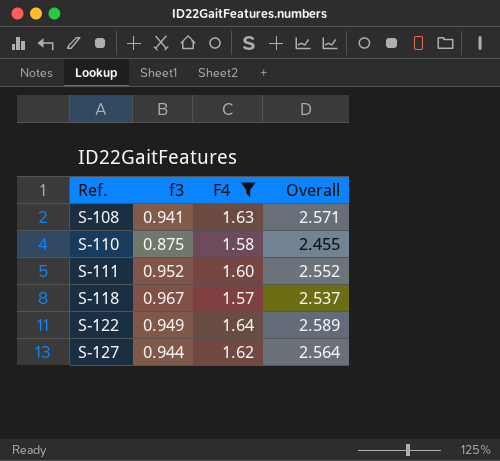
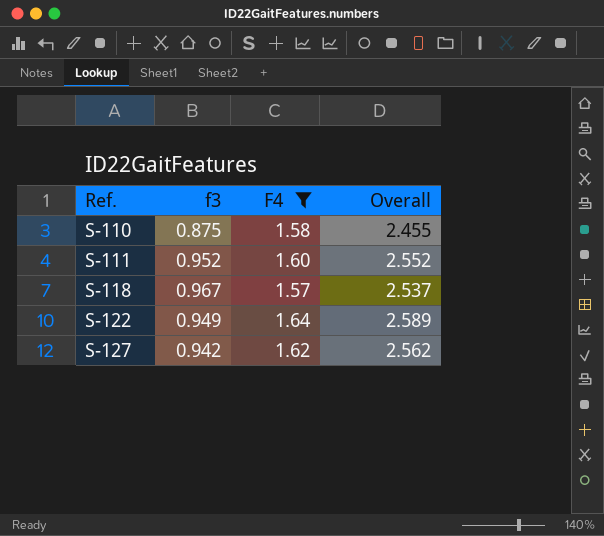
row S-108: 0.941 | 1.63 | 2.571 -> none
S-127 | f3: 0.944 -> 0.942
S-127 | Overall: 2.564 -> 2.562

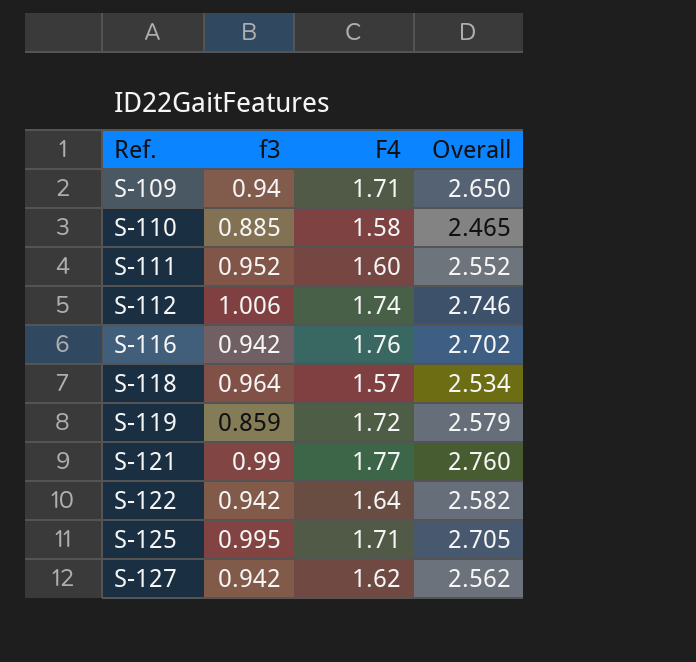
filter: F4 <= 1.64 -> none
S-110 | f3: 0.875 -> 0.885
S-110 | Overall: 2.455 -> 2.465
S-118 | f3: 0.967 -> 0.964
S-118 | Overall: 2.537 -> 2.534
S-122 | f3: 0.949 -> 0.942
S-122 | Overall: 2.589 -> 2.582

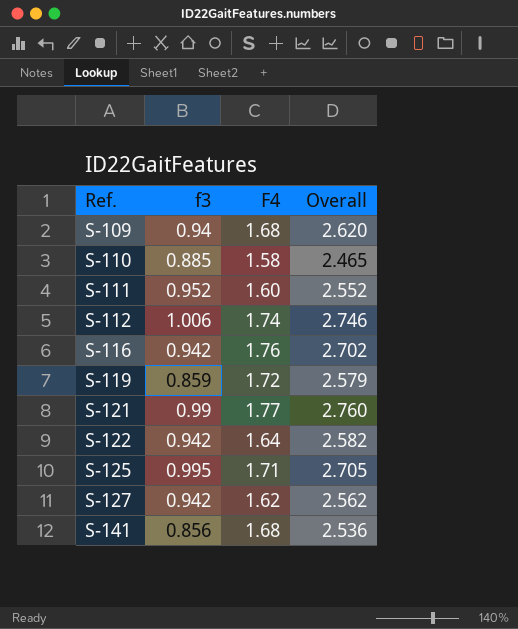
row S-118: 0.964 | 1.57 | 2.534 -> none
S-109 | F4: 1.71 -> 1.68
S-109 | Overall: 2.650 -> 2.620
row S-141: none -> 0.856 | 1.68 | 2.536

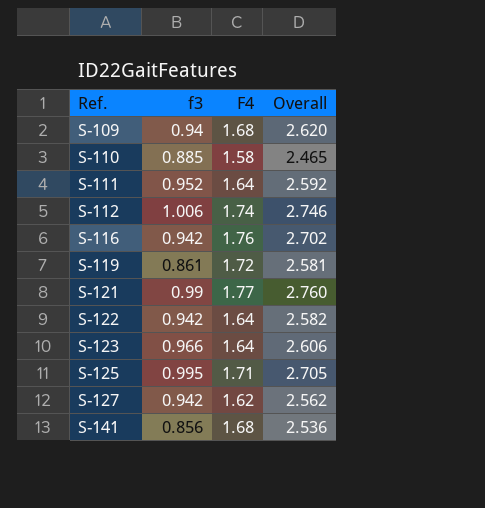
S-111 | F4: 1.60 -> 1.64
S-111 | Overall: 2.552 -> 2.592
S-119 | f3: 0.859 -> 0.861
S-119 | Overall: 2.579 -> 2.581
row S-123: none -> 0.966 | 1.64 | 2.606

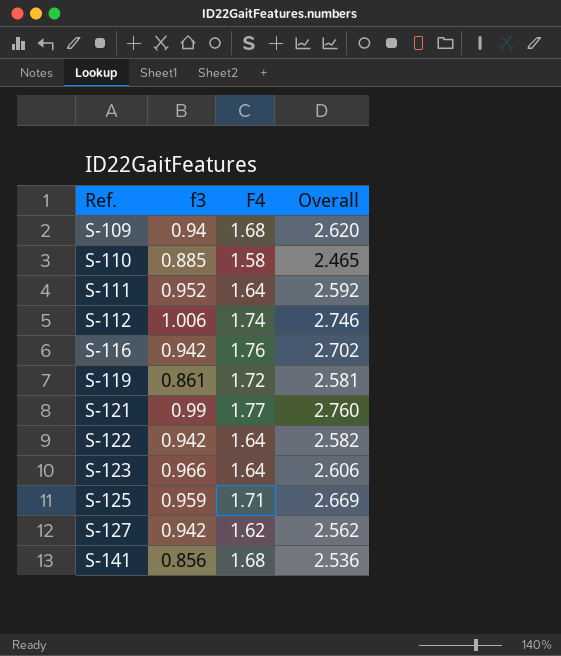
S-125 | f3: 0.995 -> 0.959
S-125 | Overall: 2.705 -> 2.669

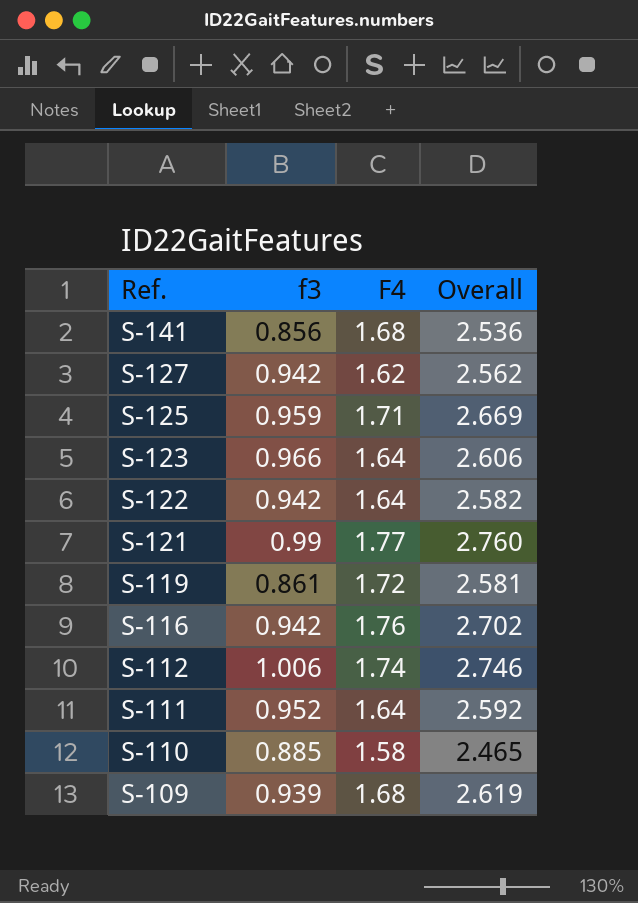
row order: Ref. ascending -> Ref. descending
S-109 | f3: 0.94 -> 0.939
S-109 | Overall: 2.620 -> 2.619

